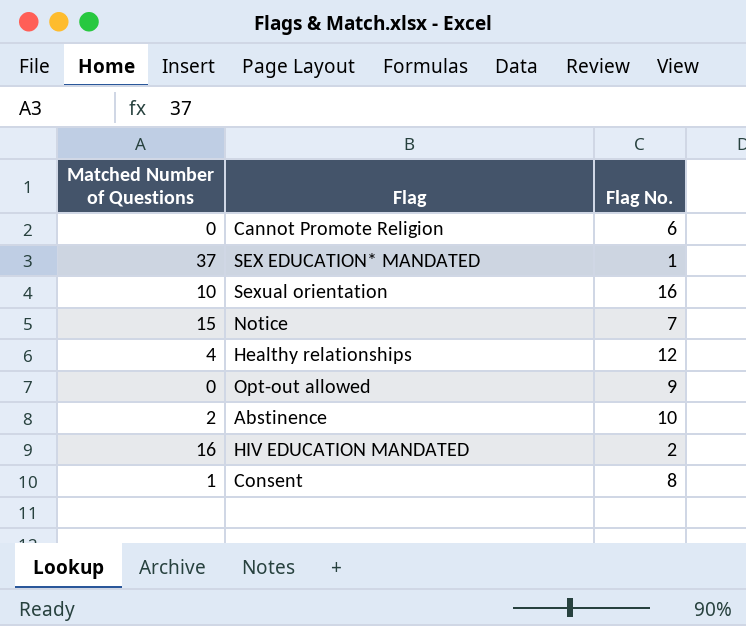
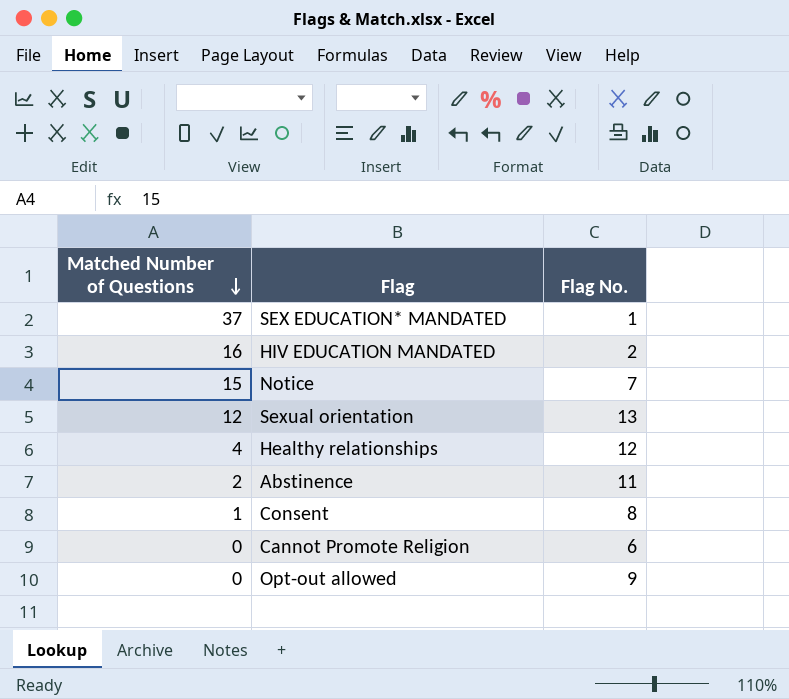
row order: none -> Matched Number of Questions descending
Sexual orientation | Matched Number of Questions: 10 -> 12
Sexual orientation | Flag No.: 16 -> 13
Abstinence | Flag No.: 10 -> 11

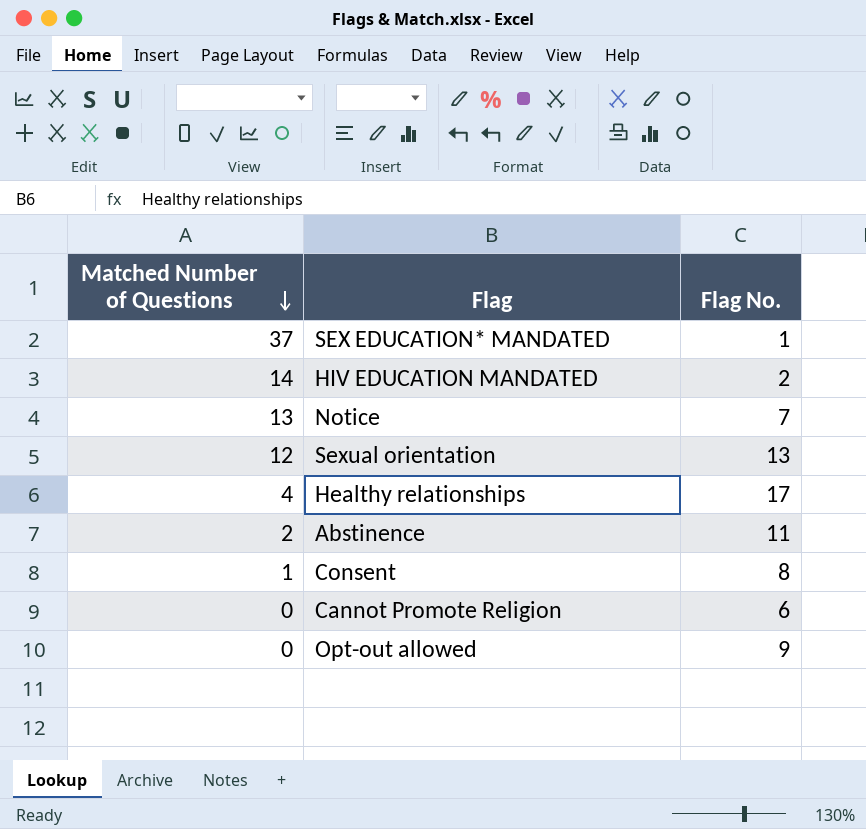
HIV EDUCATION MANDATED | Matched Number of Questions: 16 -> 14
Notice | Matched Number of Questions: 15 -> 13
Healthy relationships | Flag No.: 12 -> 17

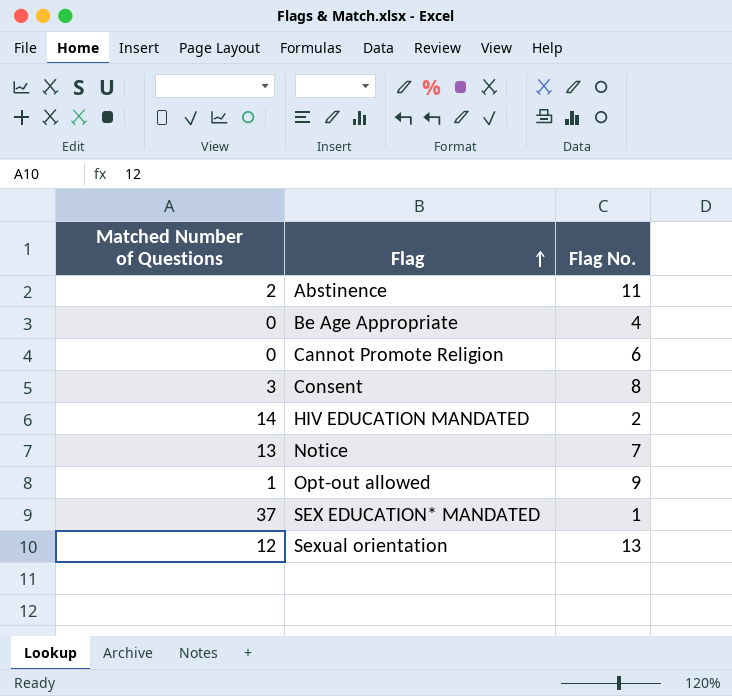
row order: Matched Number of Questions descending -> Flag ascending
row Healthy relationships: 4 | 17 -> none
row Be Age Appropriate: none -> 0 | 4
Consent | Matched Number of Questions: 1 -> 3
Opt-out allowed | Matched Number of Questions: 0 -> 1

